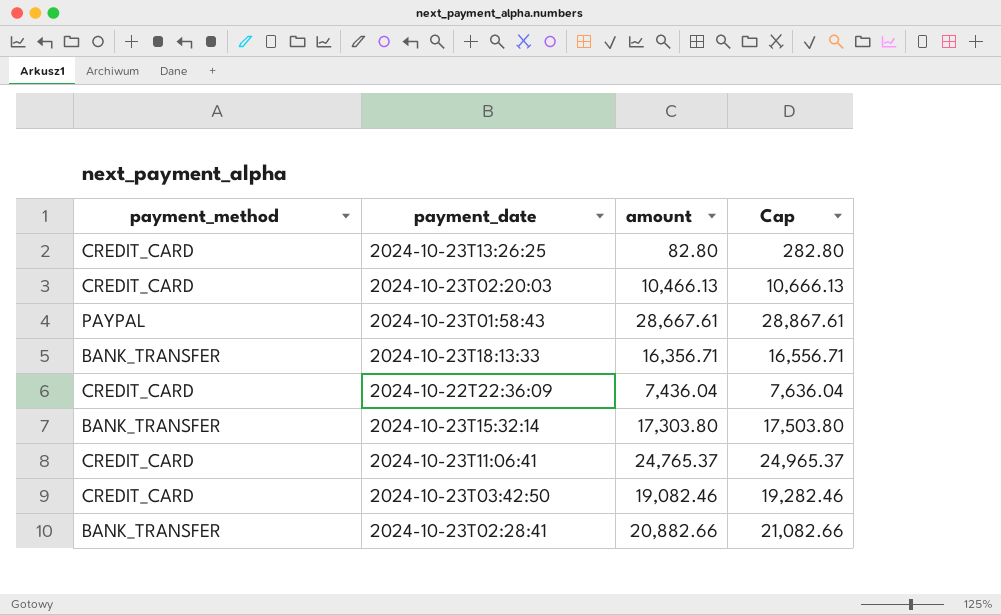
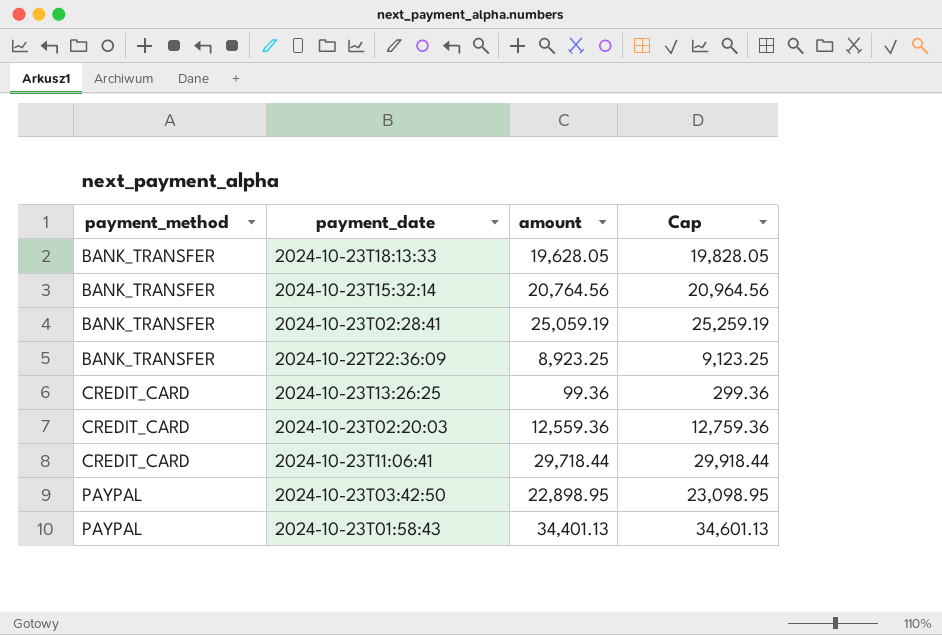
row order: none -> payment_method ascending
2024-10-23T18:13:33 | amount: 16,356.71 -> 19,628.05
2024-10-23T18:13:33 | Cap: 16,556.71 -> 19,828.05
2024-10-23T15:32:14 | amount: 17,303.80 -> 20,764.56
2024-10-23T15:32:14 | Cap: 17,503.80 -> 20,964.56
2024-10-23T02:28:41 | amount: 20,882.66 -> 25,059.19
2024-10-23T02:28:41 | Cap: 21,082.66 -> 25,259.19
2024-10-22T22:36:09 | payment_method: CREDIT_CARD -> BANK_TRANSFER
2024-10-22T22:36:09 | amount: 7,436.04 -> 8,923.25
2024-10-22T22:36:09 | Cap: 7,636.04 -> 9,123.25
2024-10-23T13:26:25 | amount: 82.80 -> 99.36
2024-10-23T13:26:25 | Cap: 282.80 -> 299.36
2024-10-23T02:20:03 | amount: 10,466.13 -> 12,559.36
2024-10-23T02:20:03 | Cap: 10,666.13 -> 12,759.36
2024-10-23T11:06:41 | amount: 24,765.37 -> 29,718.44
2024-10-23T11:06:41 | Cap: 24,965.37 -> 29,918.44
2024-10-23T03:42:50 | payment_method: CREDIT_CARD -> PAYPAL
2024-10-23T03:42:50 | amount: 19,082.46 -> 22,898.95
2024-10-23T03:42:50 | Cap: 19,282.46 -> 23,098.95
2024-10-23T01:58:43 | amount: 28,667.61 -> 34,401.13
2024-10-23T01:58:43 | Cap: 28,867.61 -> 34,601.13

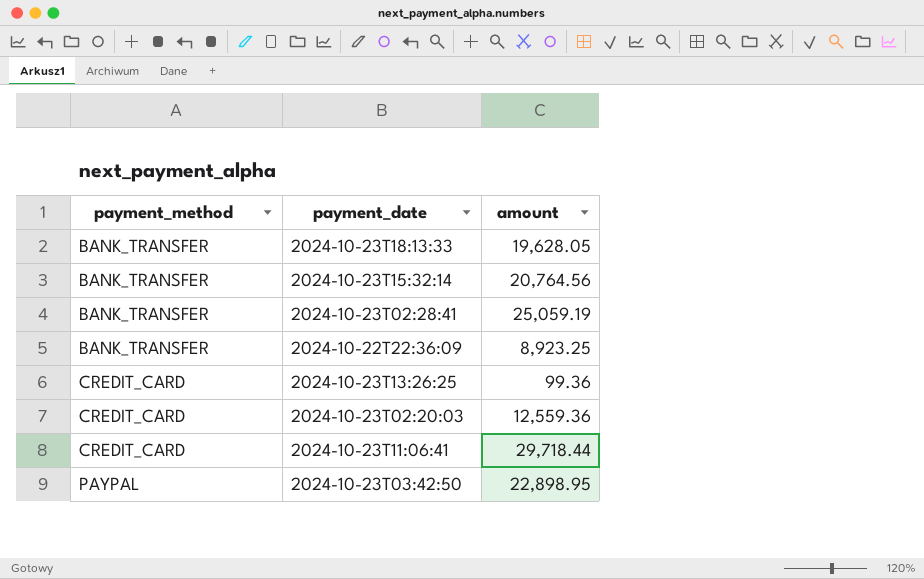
column Cap | formula: [amount] + 200 -> none
row 2024-10-23T01:58:43: PAYPAL | 34,401.13 | 34,601.13 -> none

